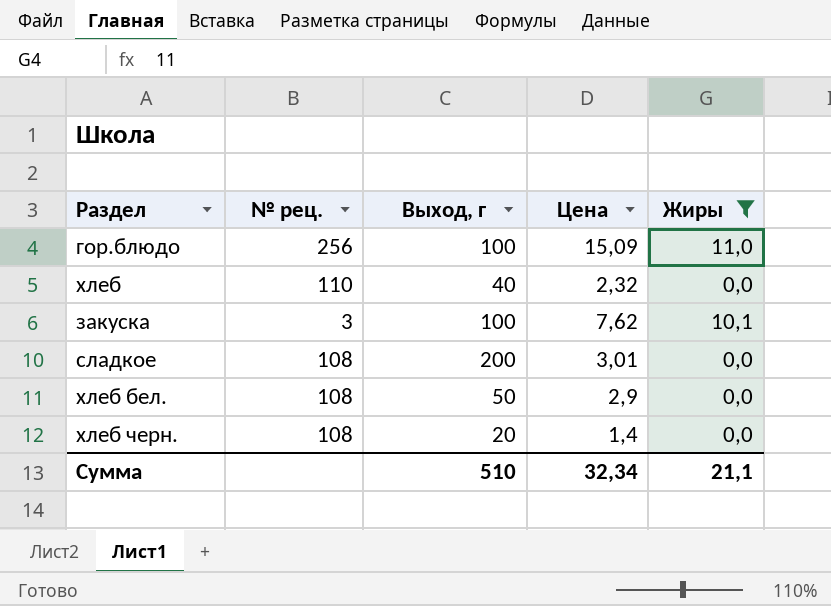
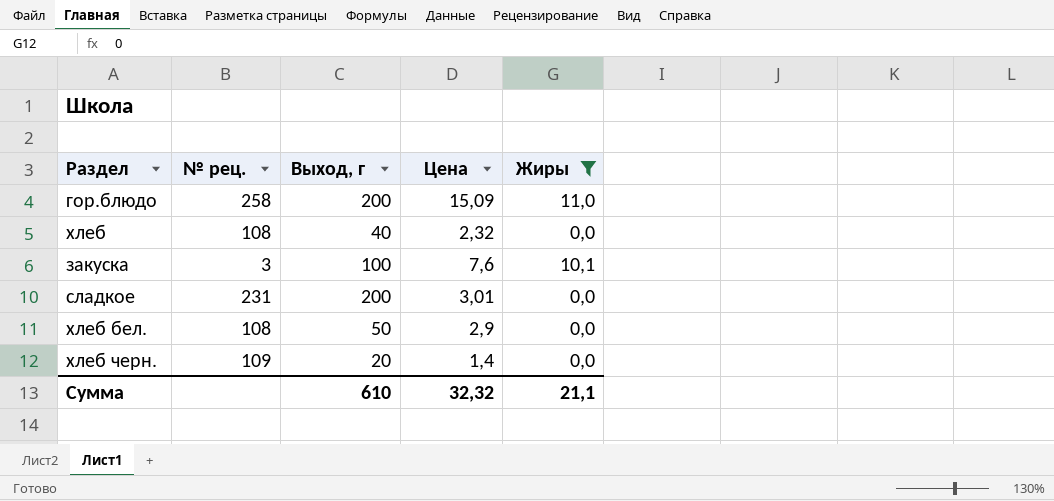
гор.блюдо | № рец.: 256 -> 258
гор.блюдо | Выход, г: 100 -> 200
хлеб | № рец.: 110 -> 108
закуска | Цена: 7,62 -> 7,6
сладкое | № рец.: 108 -> 231
хлеб черн. | № рец.: 108 -> 109
Сумма | Выход, г: 510 -> 610
Сумма | Цена: 32,34 -> 32,32

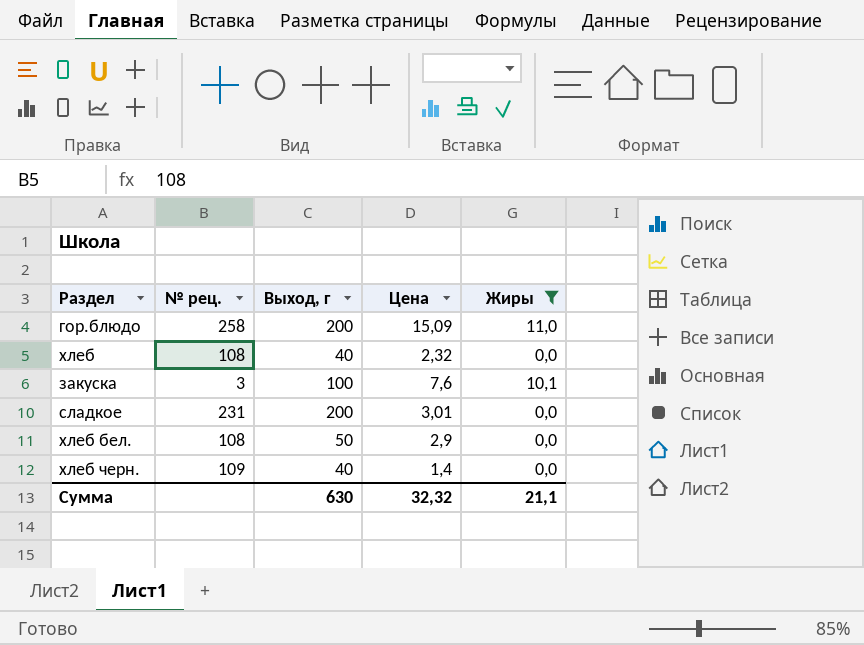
хлеб черн. | Выход, г: 20 -> 40
Сумма | Выход, г: 610 -> 630

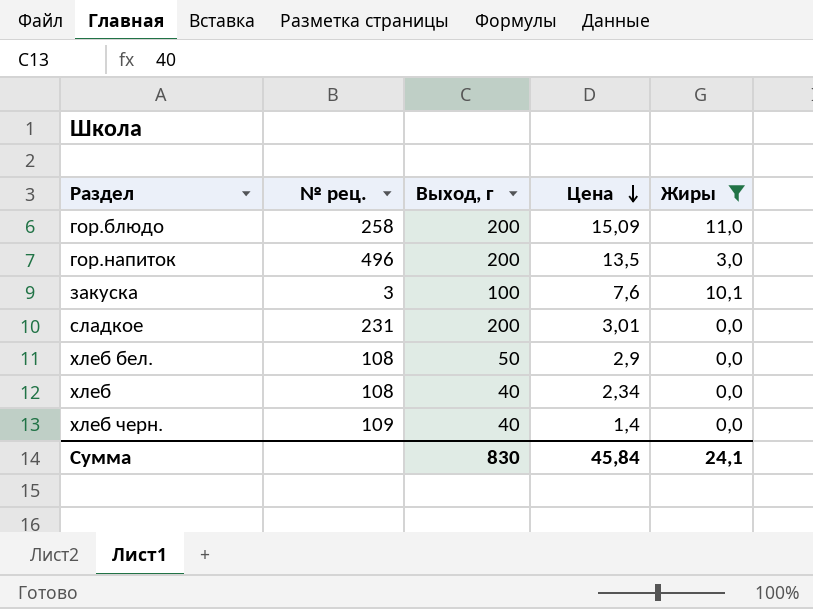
row order: none -> Цена descending
row гор.напиток: none -> 496 | 200 | 13,5 | 3,0
хлеб | Цена: 2,32 -> 2,34
Сумма | Выход, г: 630 -> 830
Сумма | Цена: 32,32 -> 45,84
Сумма | Жиры: 21,1 -> 24,1

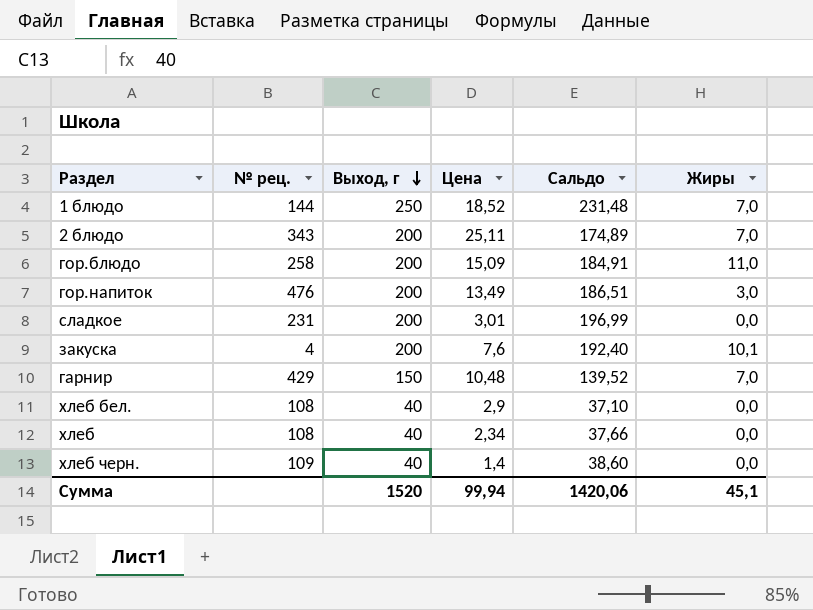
filter: Жиры != 7,0 -> none
row order: Цена descending -> Выход, г descending
column Сальдо | formula: none -> [Выход, г] - [Цена]
гор.напиток | № рец.: 496 -> 476
гор.напиток | Цена: 13,5 -> 13,49
закуска | № рец.: 3 -> 4
закуска | Выход, г: 100 -> 200
хлеб бел. | Выход, г: 50 -> 40
Сумма | Выход, г: 830 -> 1520
Сумма | Цена: 45,84 -> 99,94
Сумма | Жиры: 24,1 -> 45,1

